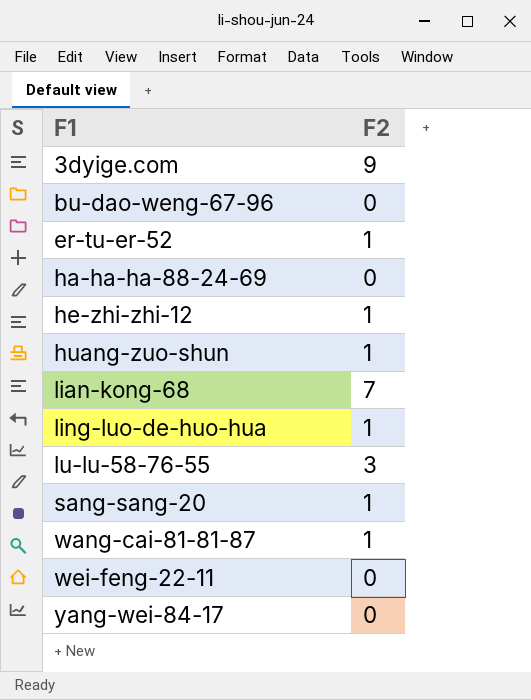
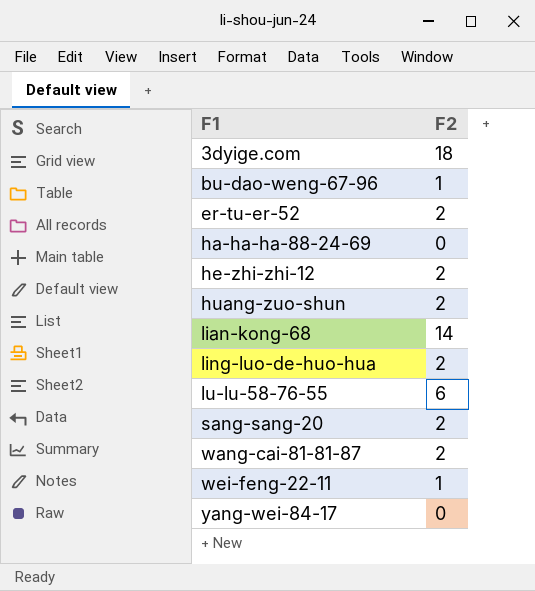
3dyige.com | F2: 9 -> 18
bu-dao-weng-67-96 | F2: 0 -> 1
er-tu-er-52 | F2: 1 -> 2
he-zhi-zhi-12 | F2: 1 -> 2
huang-zuo-shun | F2: 1 -> 2
lian-kong-68 | F2: 7 -> 14
ling-luo-de-huo-hua | F2: 1 -> 2
lu-lu-58-76-55 | F2: 3 -> 6
sang-sang-20 | F2: 1 -> 2
wang-cai-81-81-87 | F2: 1 -> 2
wei-feng-22-11 | F2: 0 -> 1

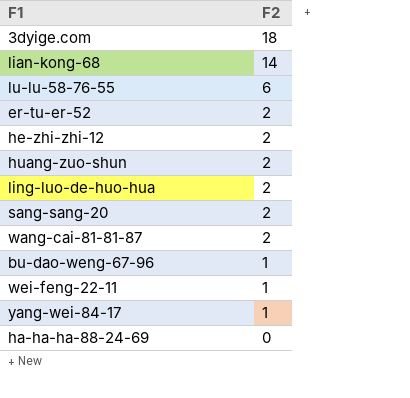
row order: F1 ascending -> F2 descending
yang-wei-84-17 | F2: 0 -> 1

